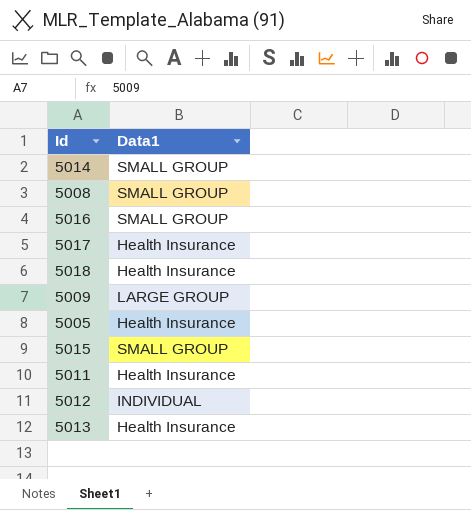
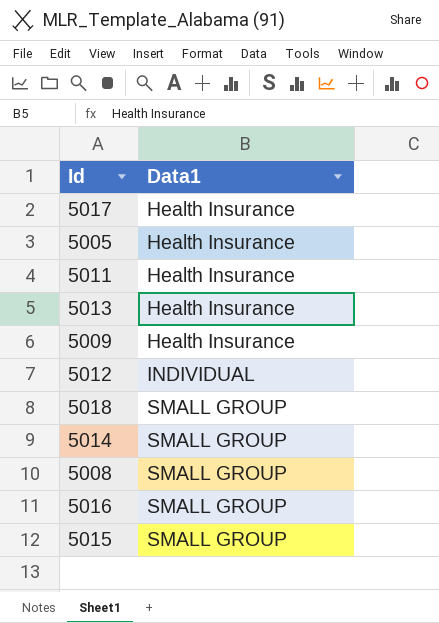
row order: none -> Data1 ascending
5009 | Data1: LARGE GROUP -> Health Insurance
5018 | Data1: Health Insurance -> SMALL GROUP

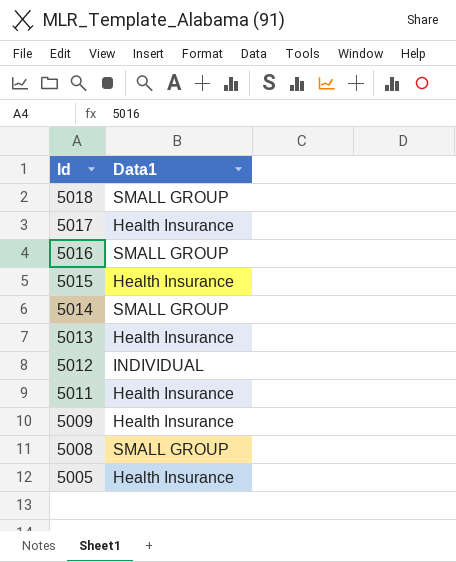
row order: Data1 ascending -> Id descending
5015 | Data1: SMALL GROUP -> Health Insurance

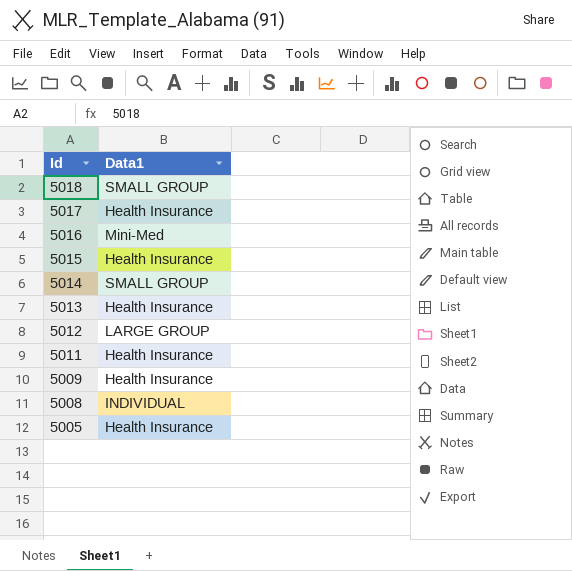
5016 | Data1: SMALL GROUP -> Mini-Med
5012 | Data1: INDIVIDUAL -> LARGE GROUP
5008 | Data1: SMALL GROUP -> INDIVIDUAL

